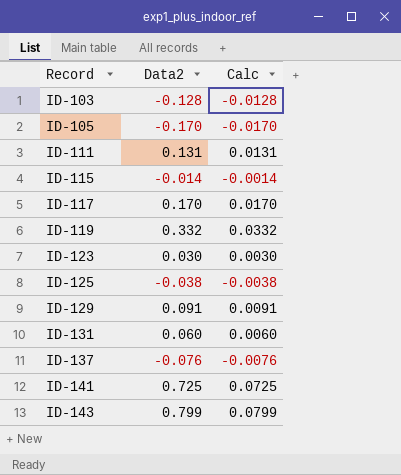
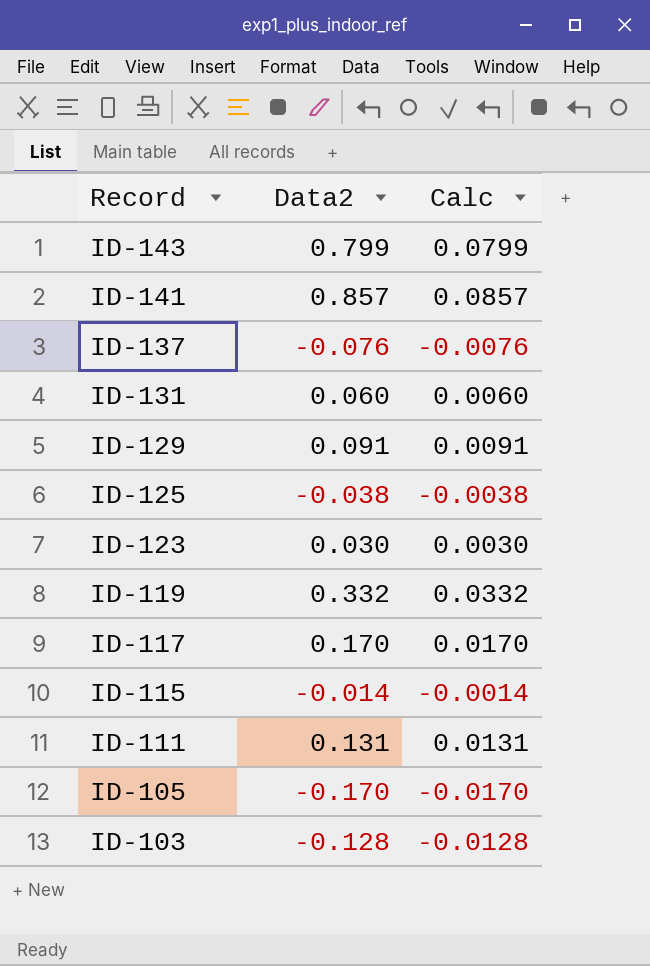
row order: Record ascending -> Record descending
ID-141 | Data2: 0.725 -> 0.857
ID-141 | Calc: 0.0725 -> 0.0857

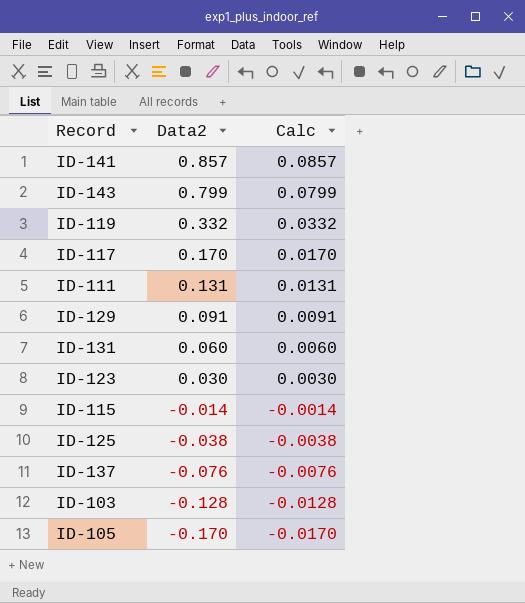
row order: Record descending -> Data2 descending

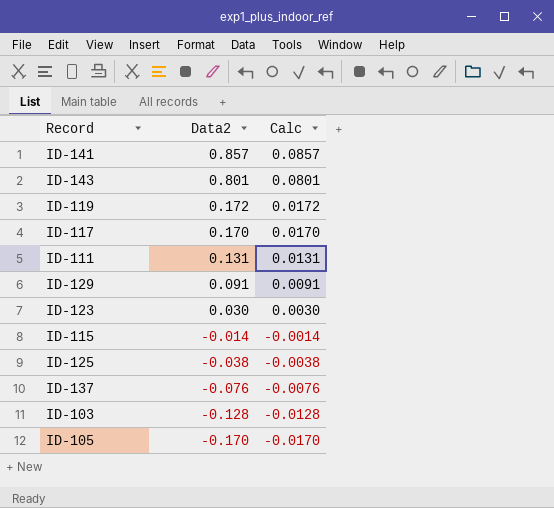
row ID-131: 0.060 | 0.0060 -> none
ID-143 | Data2: 0.799 -> 0.801
ID-143 | Calc: 0.0799 -> 0.0801
ID-119 | Data2: 0.332 -> 0.172
ID-119 | Calc: 0.0332 -> 0.0172

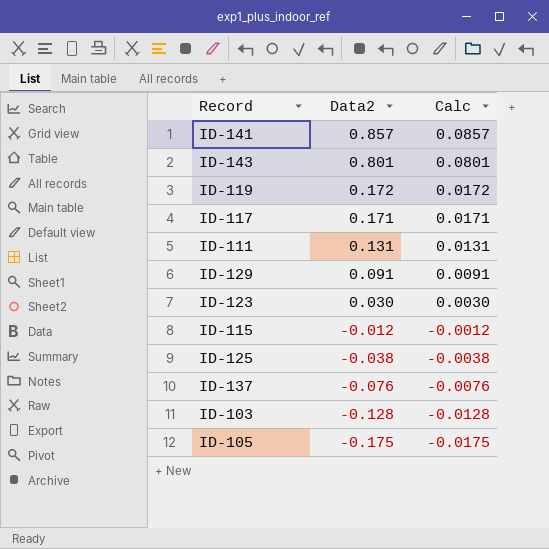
ID-117 | Data2: 0.170 -> 0.171
ID-117 | Calc: 0.0170 -> 0.0171
ID-115 | Data2: -0.014 -> -0.012
ID-115 | Calc: -0.0014 -> -0.0012
ID-105 | Data2: -0.170 -> -0.175
ID-105 | Calc: -0.0170 -> -0.0175

